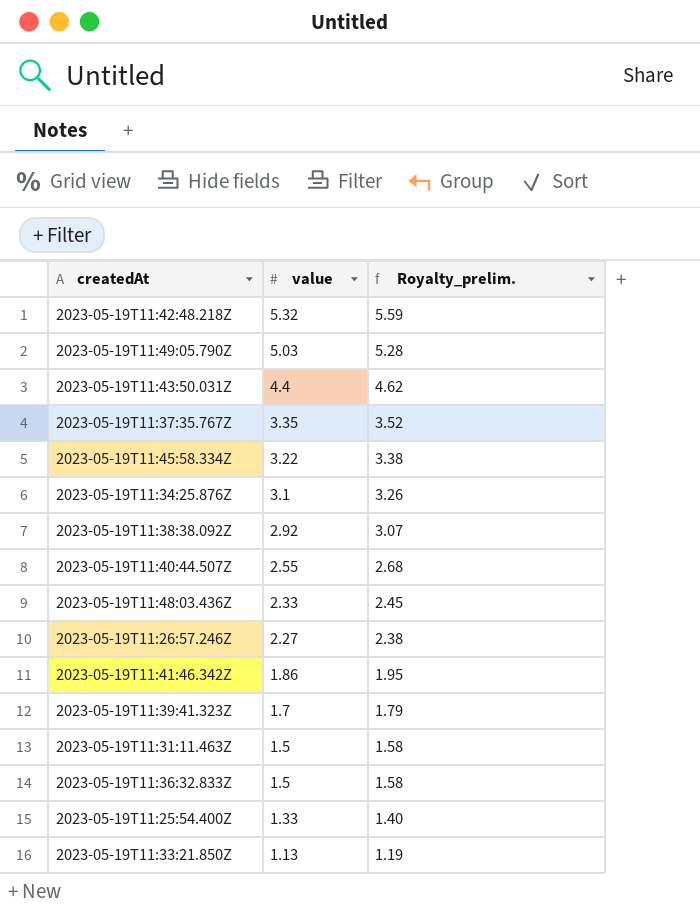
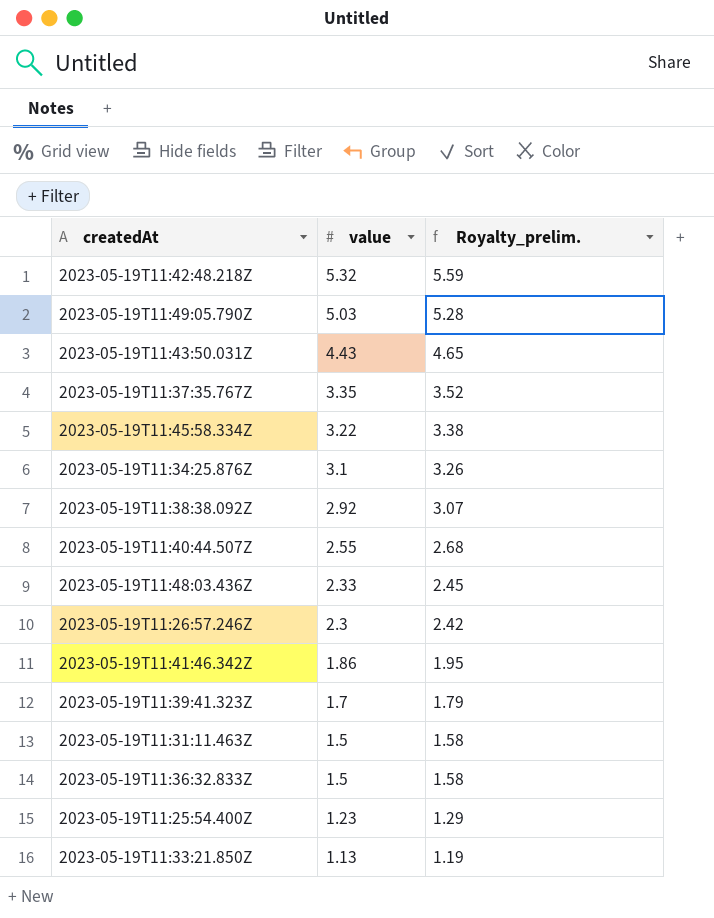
2023-05-19T11:43:50.031Z | value: 4.4 -> 4.43
2023-05-19T11:43:50.031Z | Royalty_prelim.: 4.62 -> 4.65
2023-05-19T11:26:57.246Z | value: 2.27 -> 2.3
2023-05-19T11:26:57.246Z | Royalty_prelim.: 2.38 -> 2.42
2023-05-19T11:25:54.400Z | value: 1.33 -> 1.23
2023-05-19T11:25:54.400Z | Royalty_prelim.: 1.40 -> 1.29

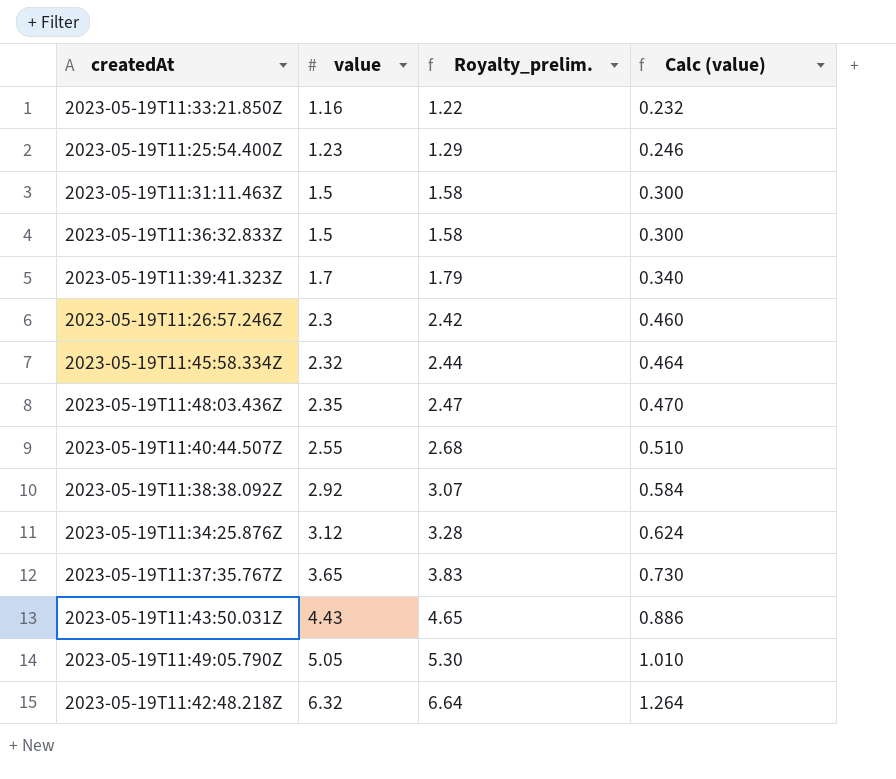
row order: value descending -> value ascending
column Calc (value) | formula: none -> [value] * 0.2
row 2023-05-19T11:41:46.342Z: 1.86 | 1.95 -> none
2023-05-19T11:33:21.850Z | value: 1.13 -> 1.16
2023-05-19T11:33:21.850Z | Royalty_prelim.: 1.19 -> 1.22
2023-05-19T11:45:58.334Z | value: 3.22 -> 2.32
2023-05-19T11:45:58.334Z | Royalty_prelim.: 3.38 -> 2.44
2023-05-19T11:48:03.436Z | value: 2.33 -> 2.35
2023-05-19T11:48:03.436Z | Royalty_prelim.: 2.45 -> 2.47
2023-05-19T11:34:25.876Z | value: 3.1 -> 3.12
2023-05-19T11:34:25.876Z | Royalty_prelim.: 3.26 -> 3.28
2023-05-19T11:37:35.767Z | value: 3.35 -> 3.65
2023-05-19T11:37:35.767Z | Royalty_prelim.: 3.52 -> 3.83
2023-05-19T11:49:05.790Z | value: 5.03 -> 5.05
2023-05-19T11:49:05.790Z | Royalty_prelim.: 5.28 -> 5.30
2023-05-19T11:42:48.218Z | value: 5.32 -> 6.32
2023-05-19T11:42:48.218Z | Royalty_prelim.: 5.59 -> 6.64

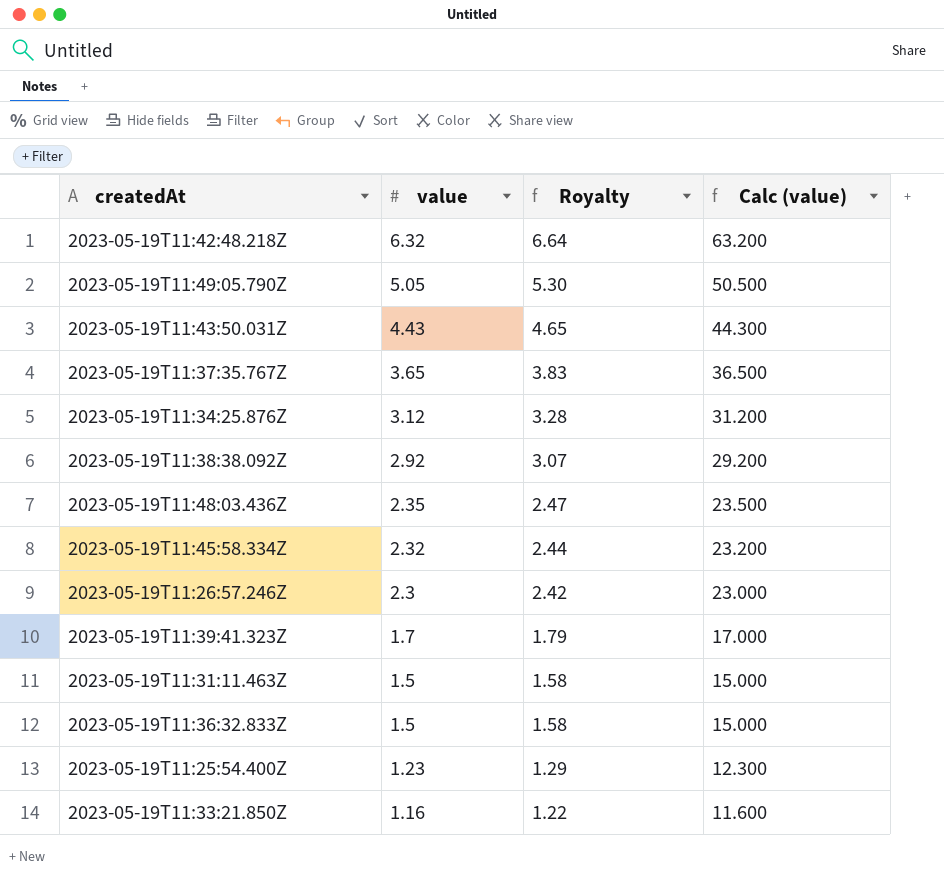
row order: value ascending -> value descending
column name: Royalty_prelim. -> Royalty
column Calc (value) | formula: [value] * 0.2 -> [value] * 10
row 2023-05-19T11:40:44.507Z: 2.55 | 2.68 | 0.510 -> none

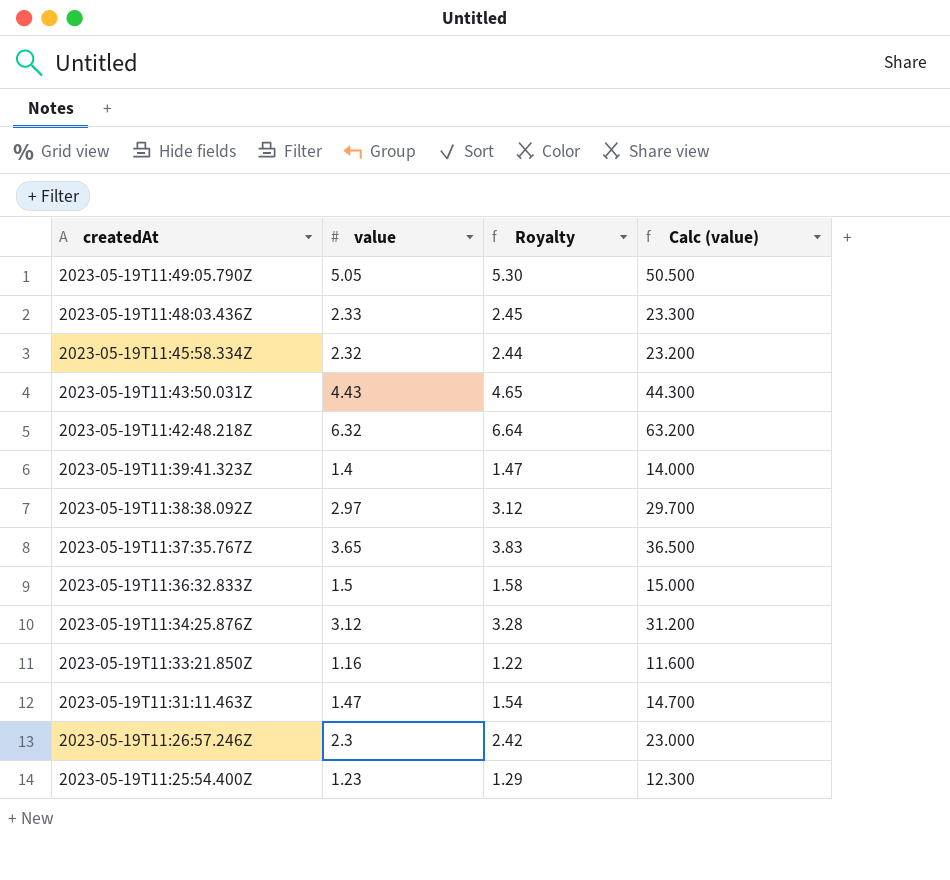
row order: value descending -> createdAt descending
2023-05-19T11:48:03.436Z | value: 2.35 -> 2.33
2023-05-19T11:48:03.436Z | Royalty: 2.47 -> 2.45
2023-05-19T11:48:03.436Z | Calc (value): 23.500 -> 23.300
2023-05-19T11:39:41.323Z | value: 1.7 -> 1.4
2023-05-19T11:39:41.323Z | Royalty: 1.79 -> 1.47
2023-05-19T11:39:41.323Z | Calc (value): 17.000 -> 14.000
2023-05-19T11:38:38.092Z | value: 2.92 -> 2.97
2023-05-19T11:38:38.092Z | Royalty: 3.07 -> 3.12
2023-05-19T11:38:38.092Z | Calc (value): 29.200 -> 29.700
2023-05-19T11:31:11.463Z | value: 1.5 -> 1.47
2023-05-19T11:31:11.463Z | Royalty: 1.58 -> 1.54
2023-05-19T11:31:11.463Z | Calc (value): 15.000 -> 14.700

